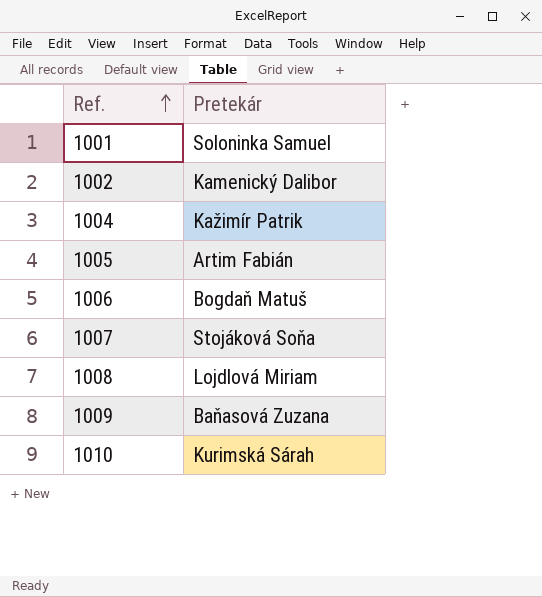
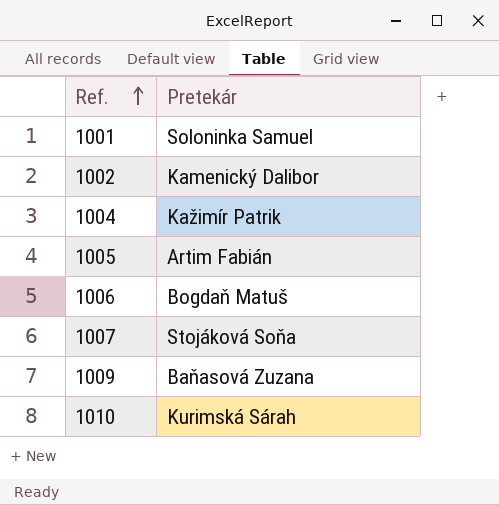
row 1008: Lojdlová Miriam -> none

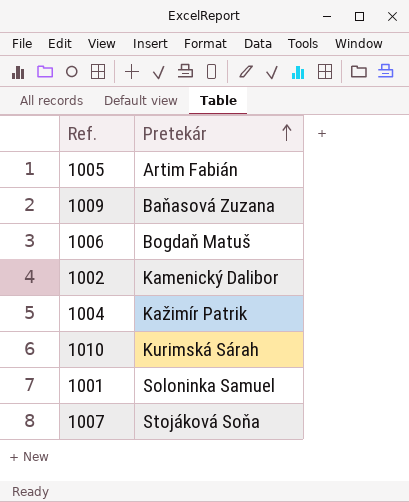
row order: Ref. ascending -> Pretekár ascending

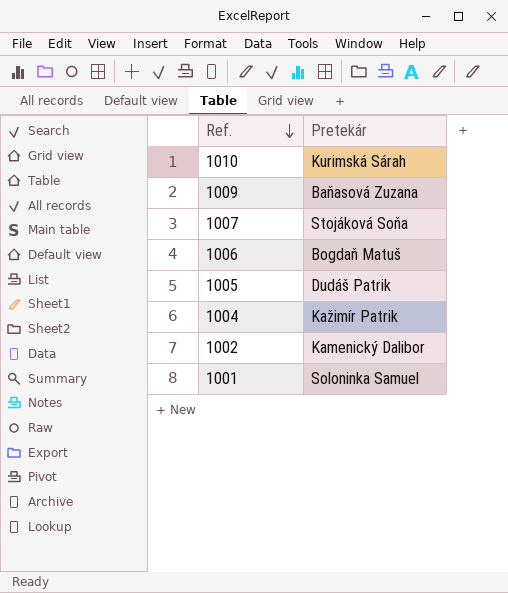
row order: Pretekár ascending -> Ref. descending
1005 | Pretekár: Artim Fabián -> Dudáš Patrik

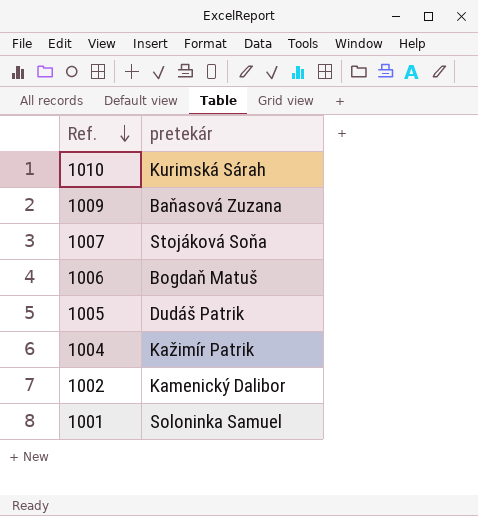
column name: Pretekár -> pretekár

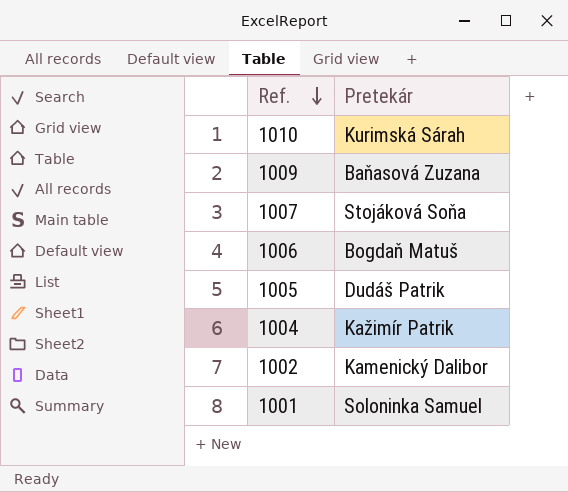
column name: pretekár -> Pretekár

